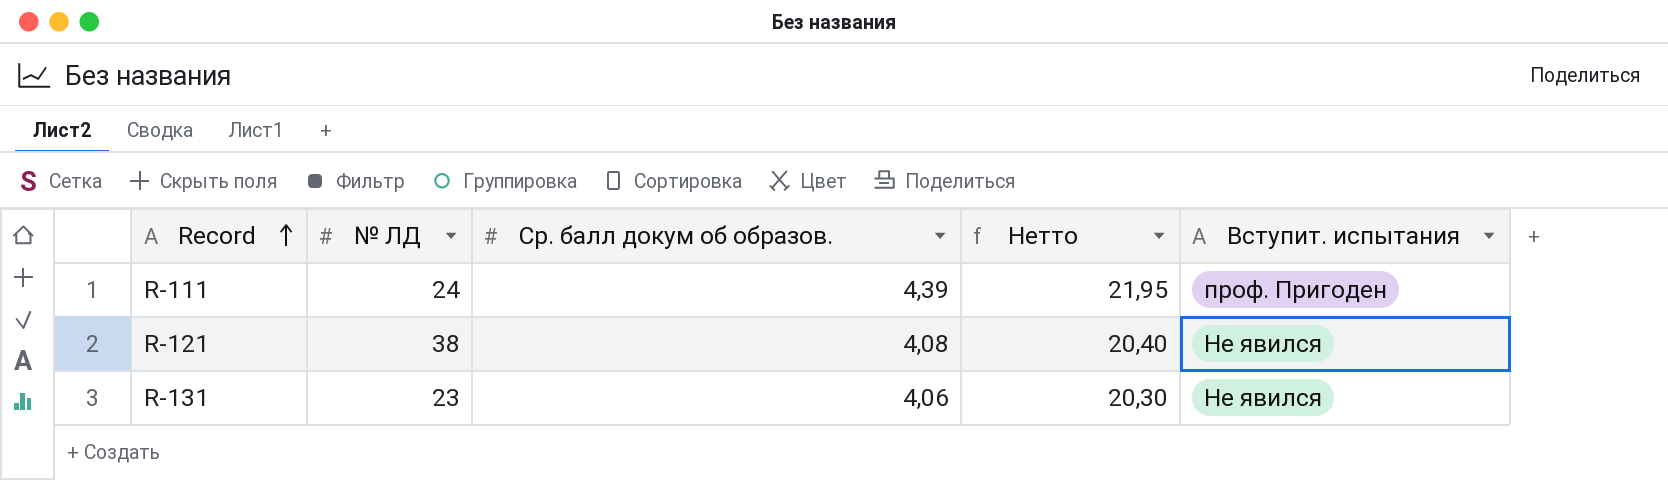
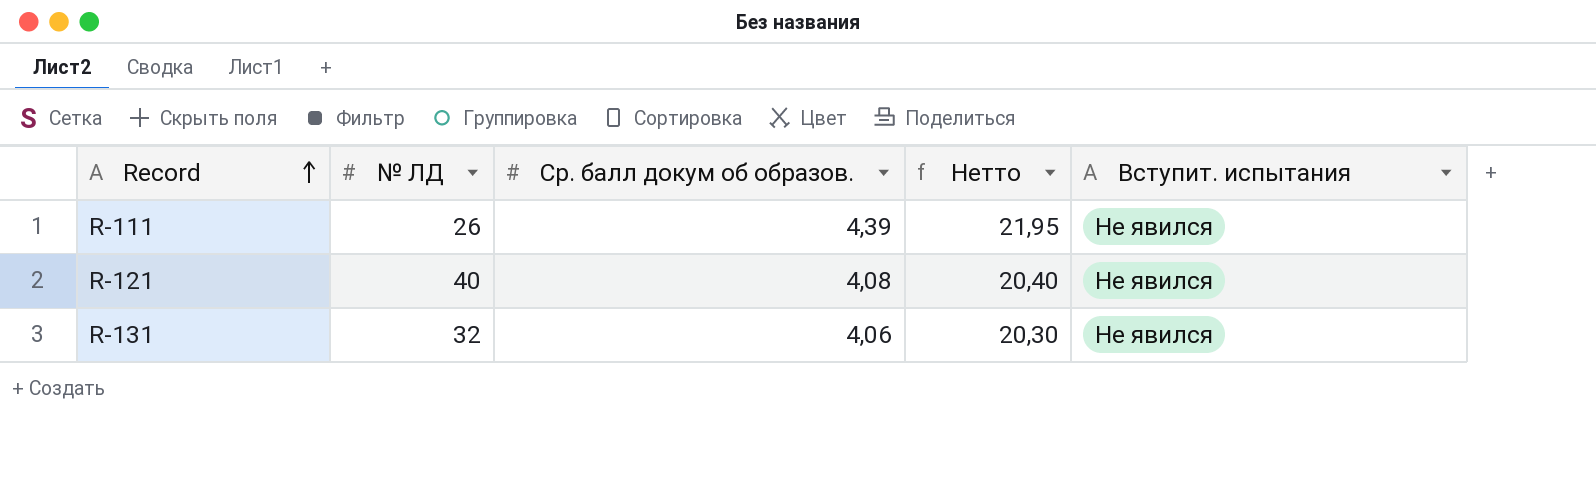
R-111 | № ЛД: 24 -> 26
R-111 | Вступит. испытания: проф. Пригоден -> Не явился
R-121 | № ЛД: 38 -> 40
R-131 | № ЛД: 23 -> 32

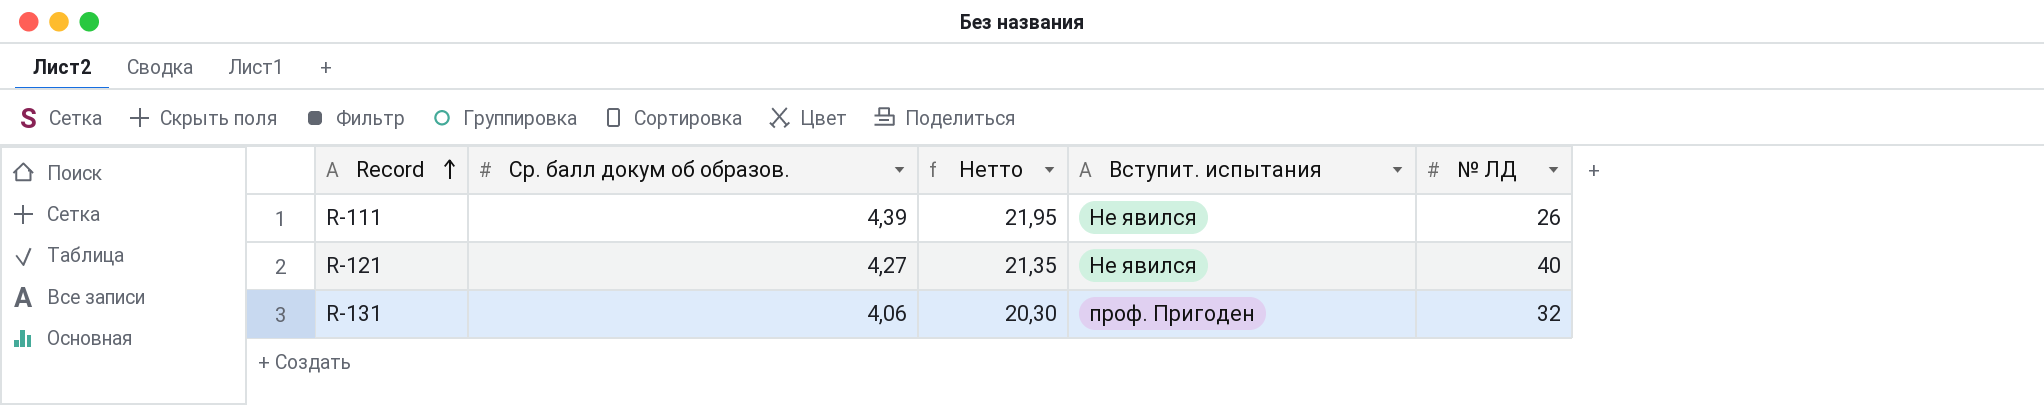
column № ЛД | position: 2 -> 5
R-121 | Ср. балл докум об образов.: 4,08 -> 4,27
R-121 | Нетто: 20,40 -> 21,35
R-131 | Вступит. испытания: Не явился -> проф. Пригоден

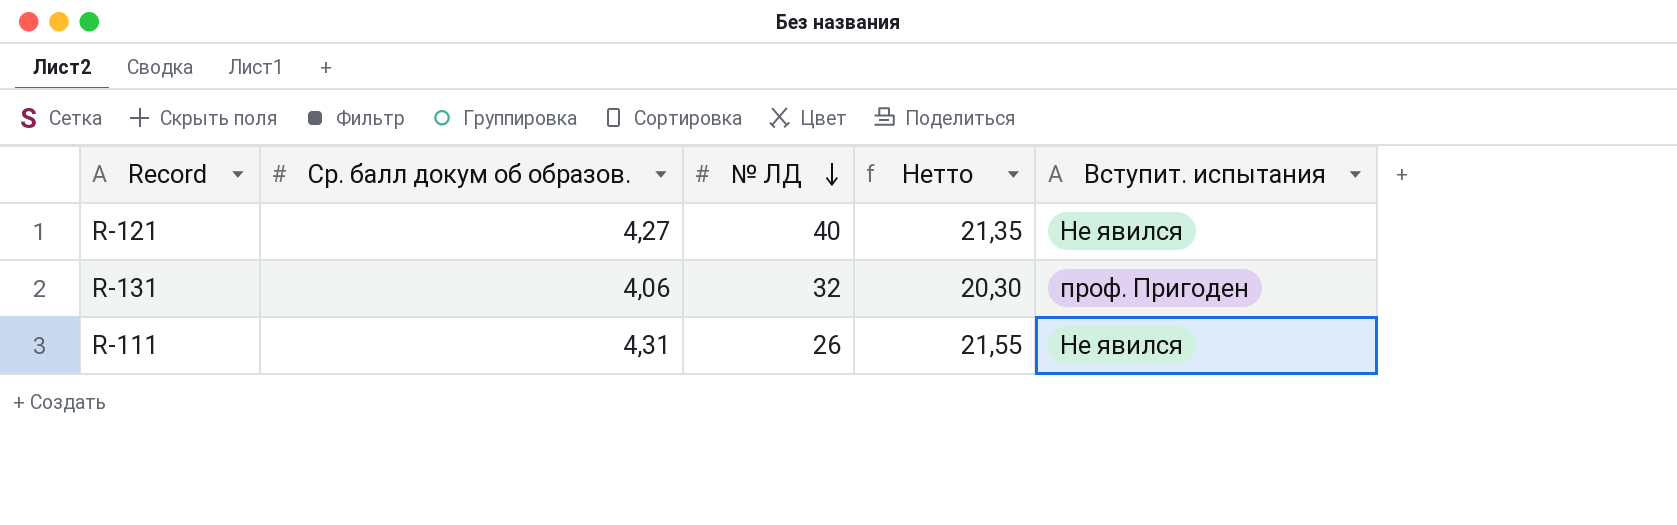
row order: Record ascending -> № ЛД descending
column № ЛД | position: 5 -> 3
R-111 | Ср. балл докум об образов.: 4,39 -> 4,31
R-111 | Нетто: 21,95 -> 21,55

